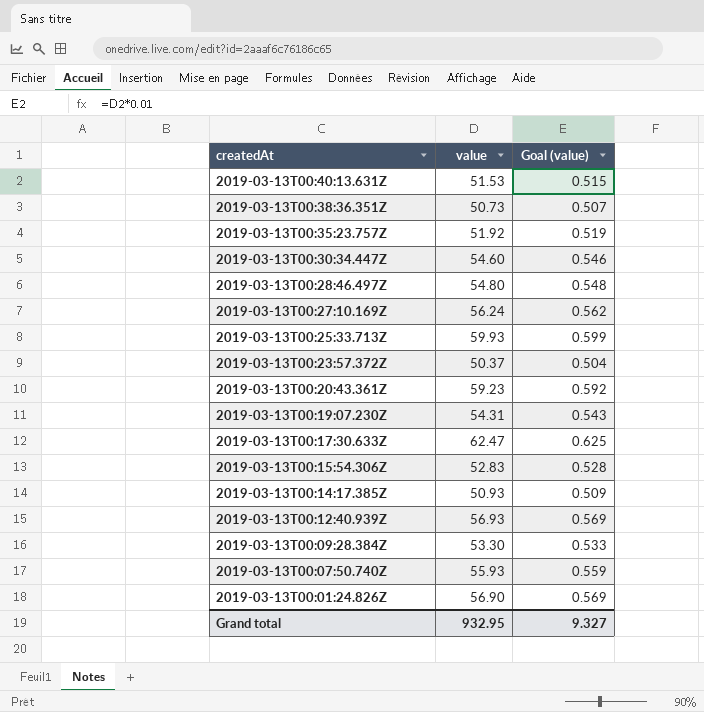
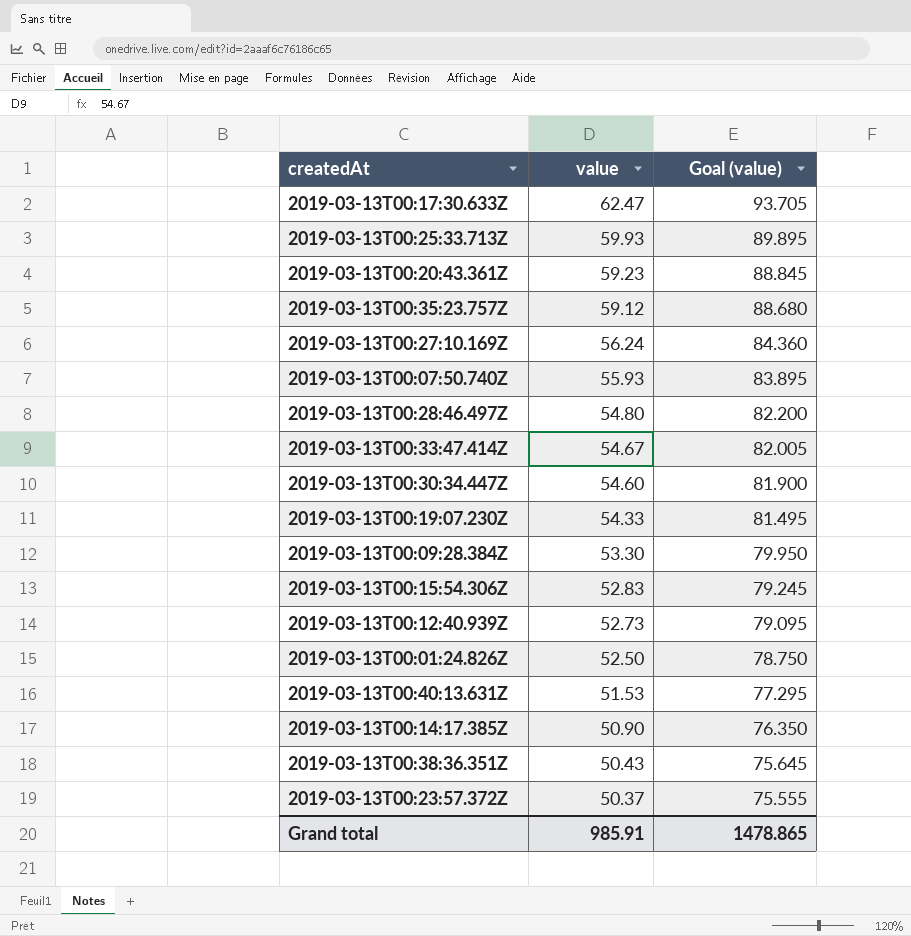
row order: createdAt descending -> value descending
column Goal (value) | formula: [value] * 0.01 -> [value] * 1.5
2019-03-13T00:35:23.757Z | value: 51.92 -> 59.12
row 2019-03-13T00:33:47.414Z: none -> 54.67 | 82.005
2019-03-13T00:19:07.230Z | value: 54.31 -> 54.33
2019-03-13T00:12:40.939Z | value: 56.93 -> 52.73
2019-03-13T00:01:24.826Z | value: 56.90 -> 52.50
2019-03-13T00:14:17.385Z | value: 50.93 -> 50.90
2019-03-13T00:38:36.351Z | value: 50.73 -> 50.43
Grand total | value: 932.95 -> 985.91
Grand total | Goal (value): 9.327 -> 1478.865

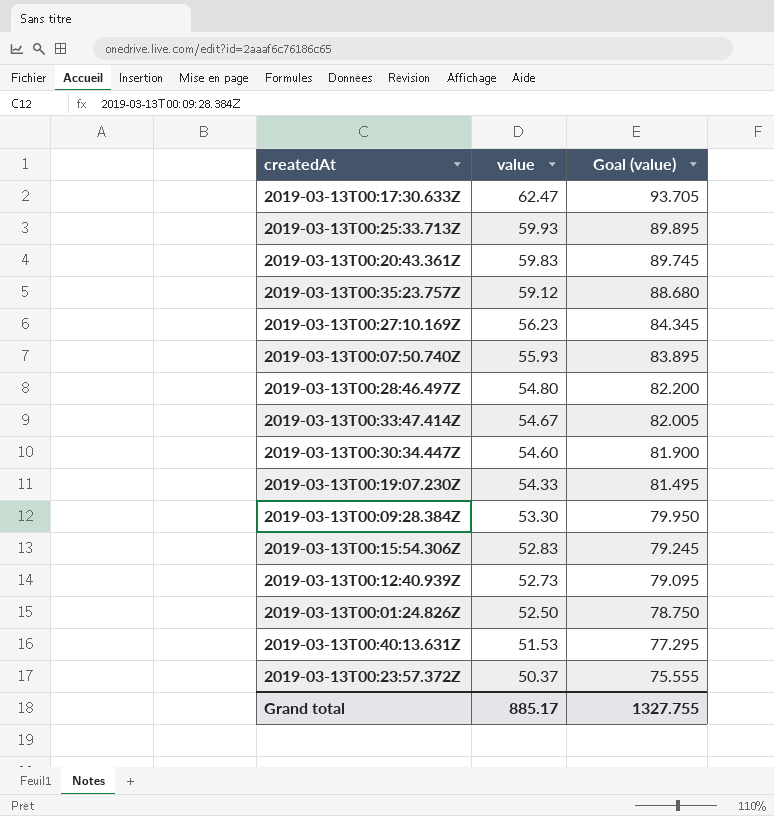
row 2019-03-13T00:14:17.385Z: 50.90 | 76.350 -> none
row 2019-03-13T00:38:36.351Z: 50.43 | 75.645 -> none
2019-03-13T00:20:43.361Z | value: 59.23 -> 59.83
2019-03-13T00:20:43.361Z | Goal (value): 88.845 -> 89.745
2019-03-13T00:27:10.169Z | value: 56.24 -> 56.23
2019-03-13T00:27:10.169Z | Goal (value): 84.360 -> 84.345
Grand total | value: 985.91 -> 885.17
Grand total | Goal (value): 1478.865 -> 1327.755

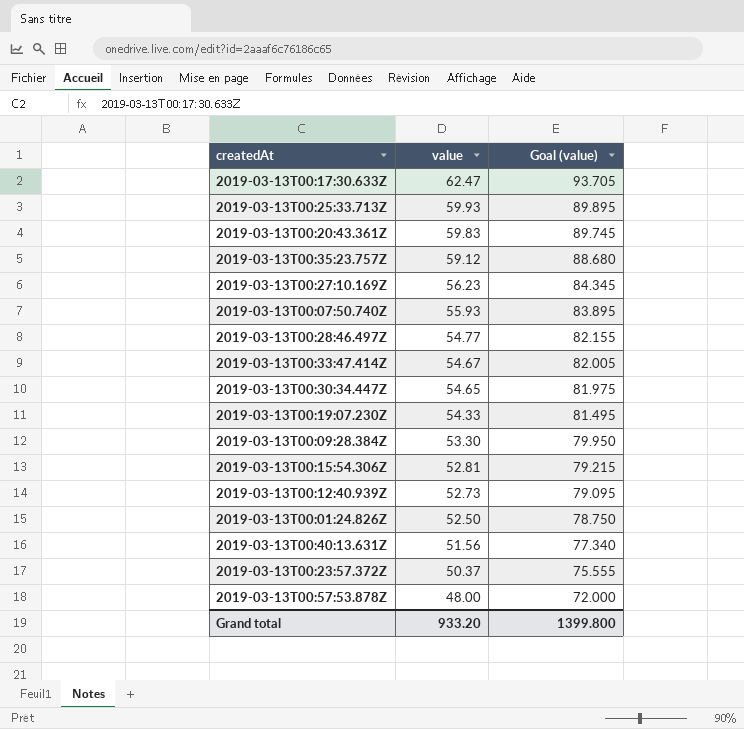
2019-03-13T00:28:46.497Z | value: 54.80 -> 54.77
2019-03-13T00:28:46.497Z | Goal (value): 82.200 -> 82.155
2019-03-13T00:30:34.447Z | value: 54.60 -> 54.65
2019-03-13T00:30:34.447Z | Goal (value): 81.900 -> 81.975
2019-03-13T00:15:54.306Z | value: 52.83 -> 52.81
2019-03-13T00:15:54.306Z | Goal (value): 79.245 -> 79.215
2019-03-13T00:40:13.631Z | value: 51.53 -> 51.56
2019-03-13T00:40:13.631Z | Goal (value): 77.295 -> 77.340
row 2019-03-13T00:57:53.878Z: none -> 48.00 | 72.000
Grand total | value: 885.17 -> 933.20
Grand total | Goal (value): 1327.755 -> 1399.800

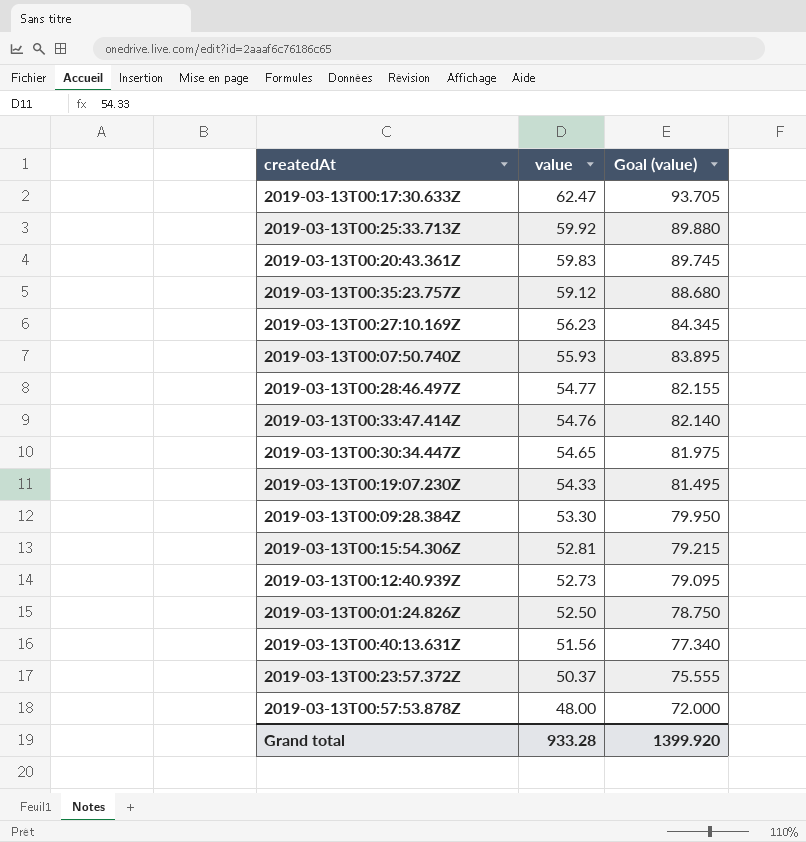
2019-03-13T00:25:33.713Z | value: 59.93 -> 59.92
2019-03-13T00:25:33.713Z | Goal (value): 89.895 -> 89.880
2019-03-13T00:33:47.414Z | value: 54.67 -> 54.76
2019-03-13T00:33:47.414Z | Goal (value): 82.005 -> 82.140
Grand total | value: 933.20 -> 933.28
Grand total | Goal (value): 1399.800 -> 1399.920

